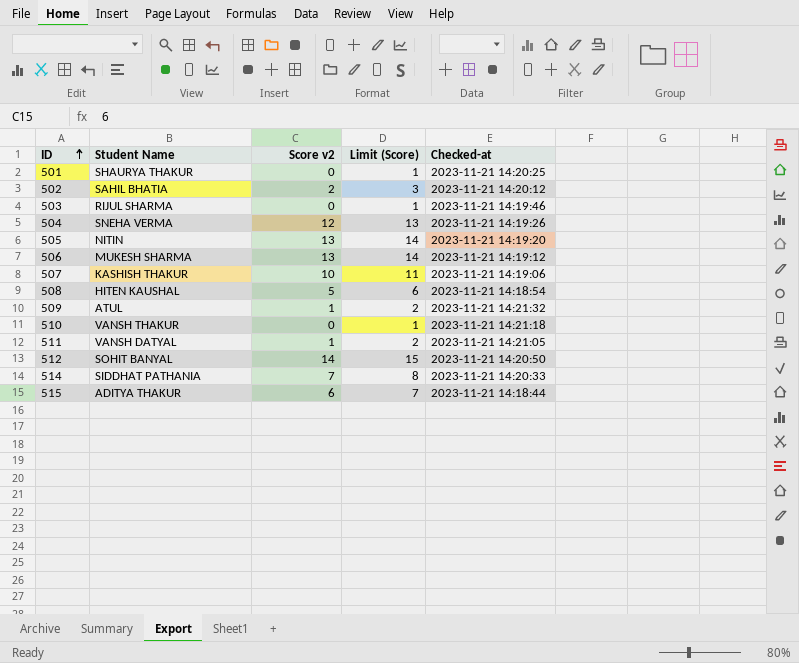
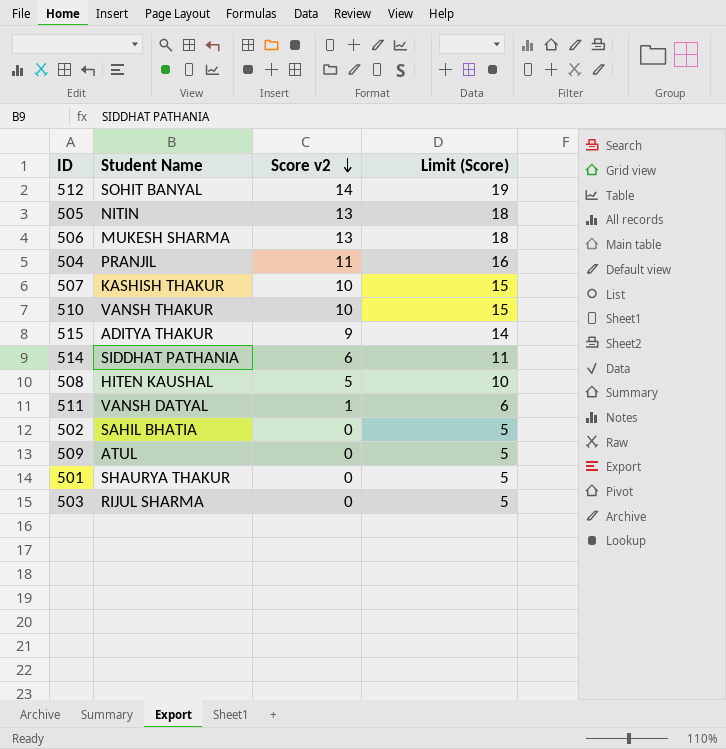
row order: ID ascending -> Score v2 descending
column Checked-at | position: 5 -> none
column Limit (Score) | formula: [Score v2] + 1 -> [Score v2] + 5
504 | Student Name: SNEHA VERMA -> PRANJIL
504 | Score v2: 12 -> 11
510 | Score v2: 0 -> 10
515 | Score v2: 6 -> 9
514 | Score v2: 7 -> 6
502 | Score v2: 2 -> 0
509 | Score v2: 1 -> 0

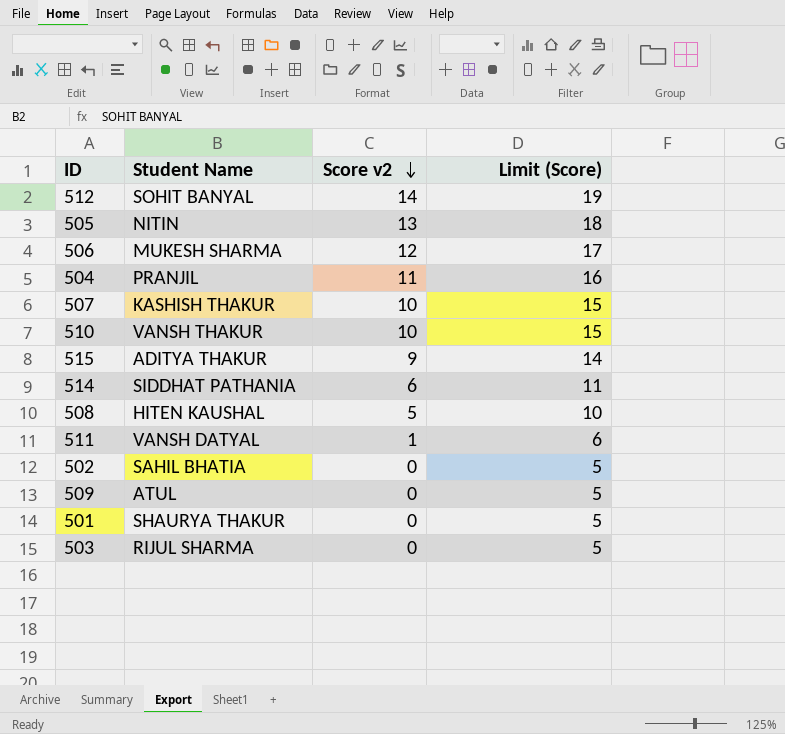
506 | Score v2: 13 -> 12
506 | Limit (Score): 18 -> 17

